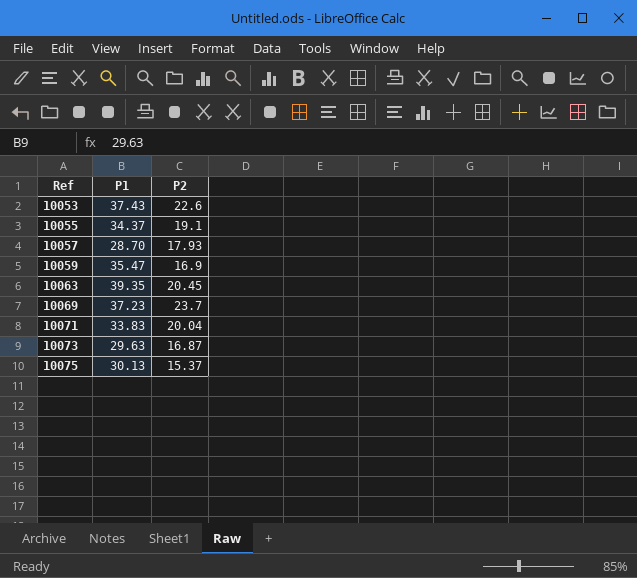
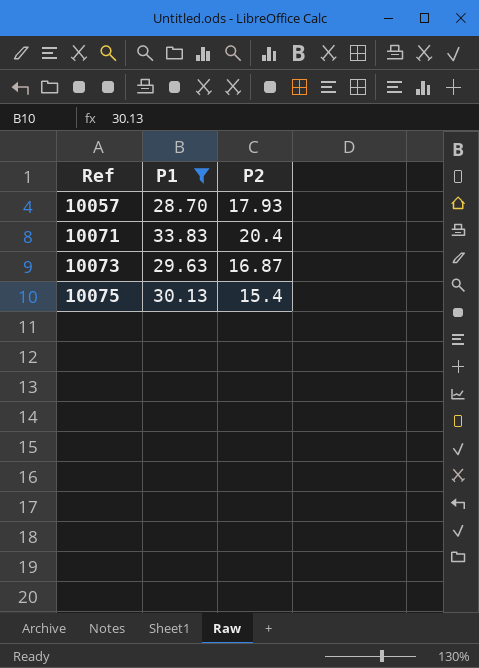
filter: none -> P1 <= 33.83
10071 | P2: 20.04 -> 20.4
10075 | P2: 15.37 -> 15.4

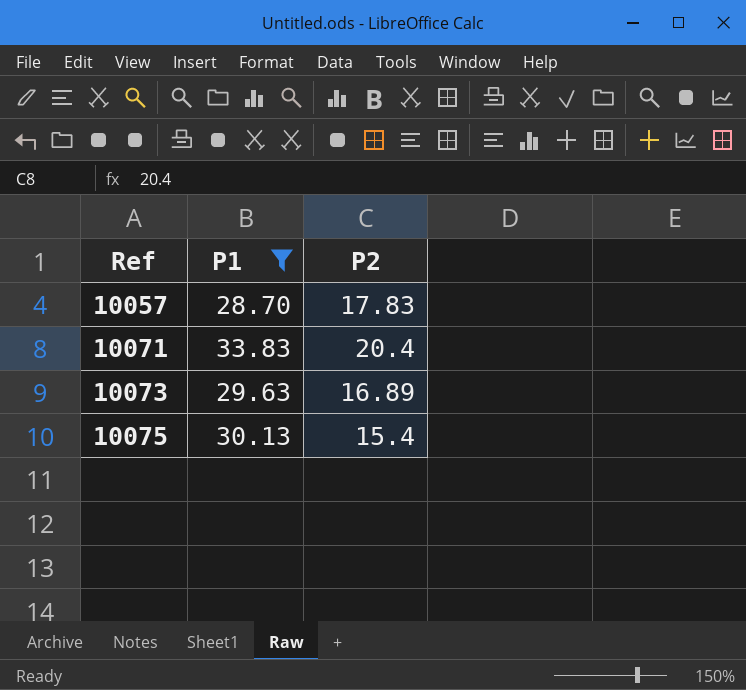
10057 | P2: 17.93 -> 17.83
10073 | P2: 16.87 -> 16.89

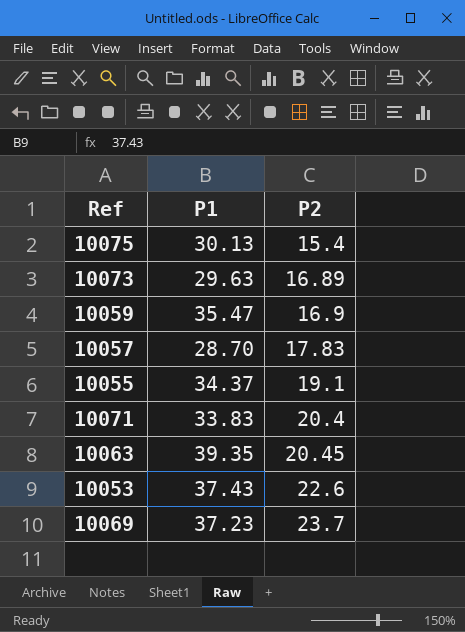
filter: P1 <= 33.83 -> none
row order: Ref ascending -> P2 ascending

